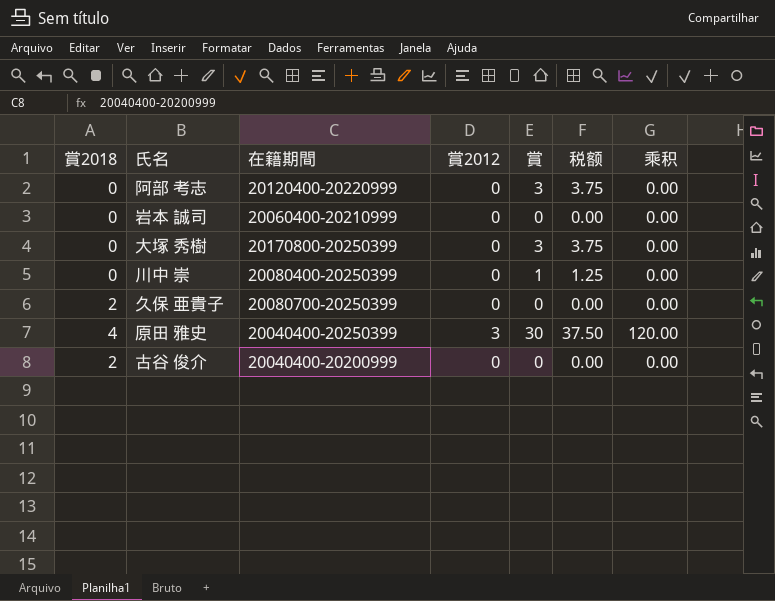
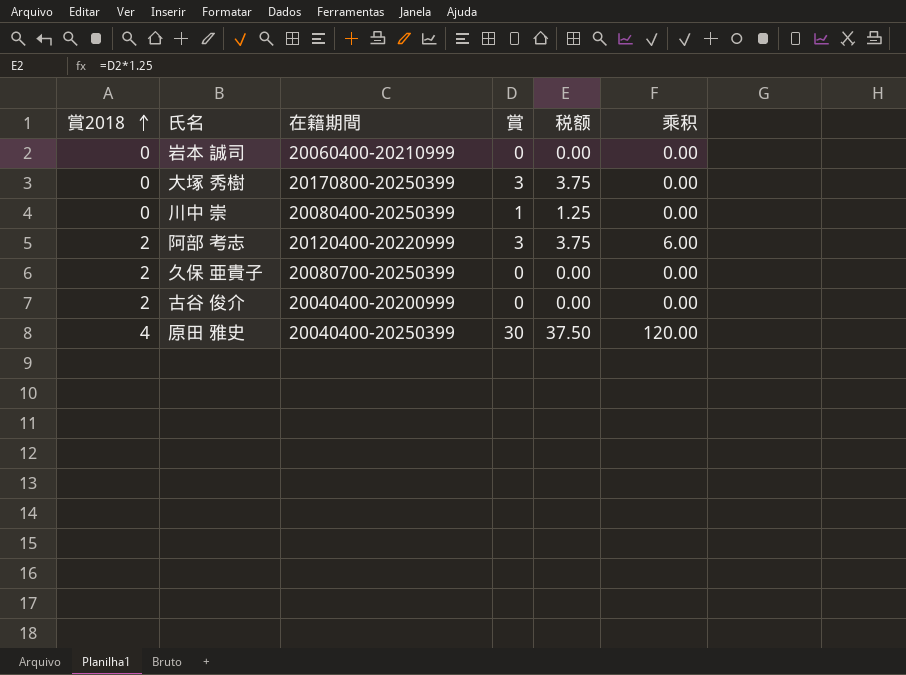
row order: none -> 賞2018 ascending
column 賞2012 | position: 4 -> none
阿部 考志 | 賞2018: 0 -> 2
阿部 考志 | 乘积: 0.00 -> 6.00

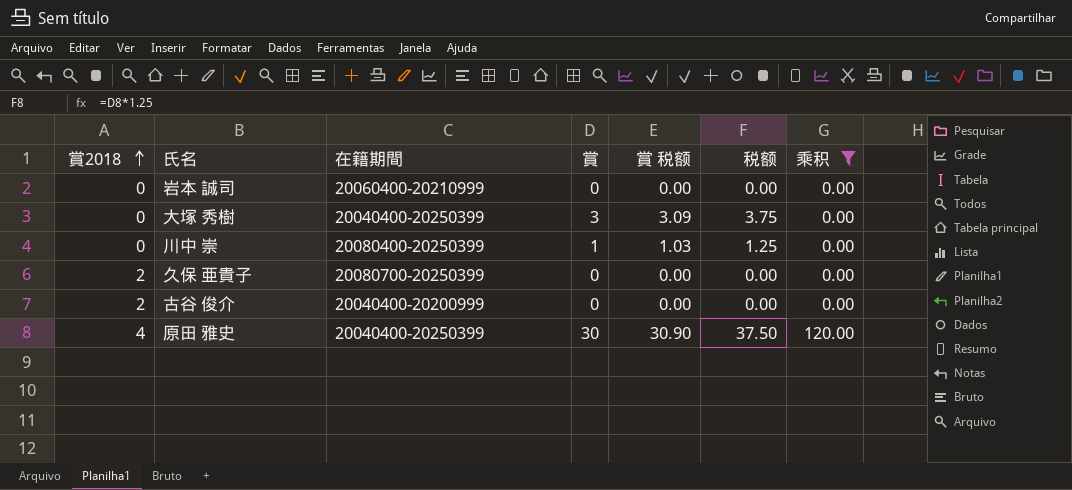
filter: none -> 乘积 != 6.00
column 賞 税额 | formula: none -> [賞] * 1.03
大塚 秀樹 | 在籍期間: 20170800-20250399 -> 20040400-20250399

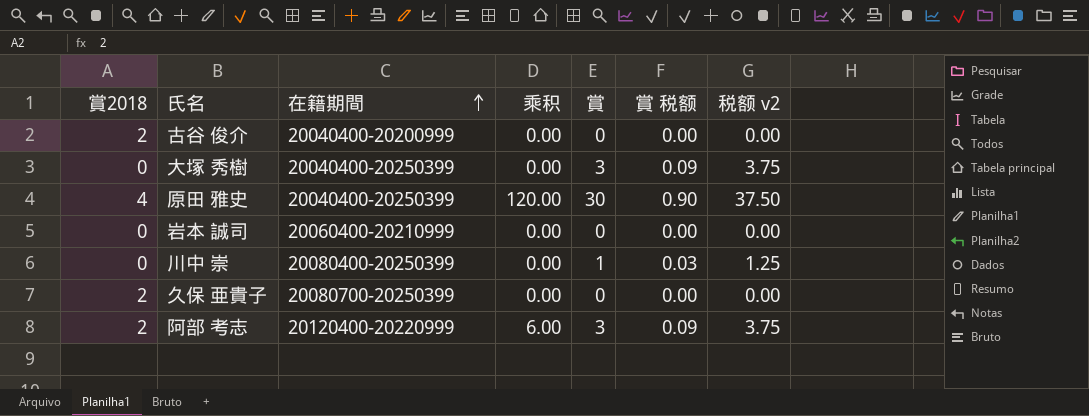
filter: 乘积 != 6.00 -> none
row order: 賞2018 ascending -> 在籍期間 ascending
column 乘积 | position: 7 -> 4
column 賞 税额 | formula: [賞] * 1.03 -> [賞] * 0.03
column name: 税额 -> 税额 v2

